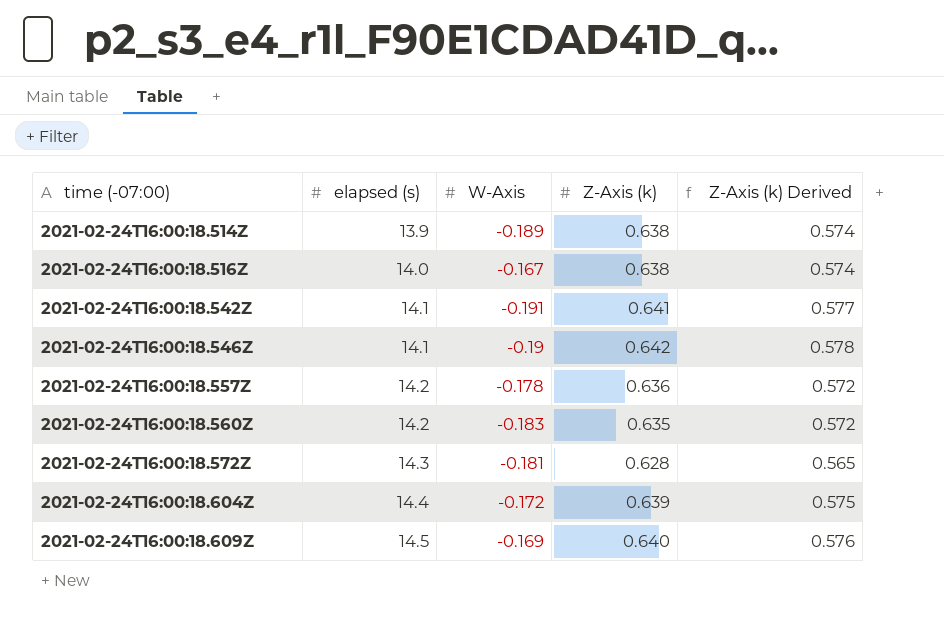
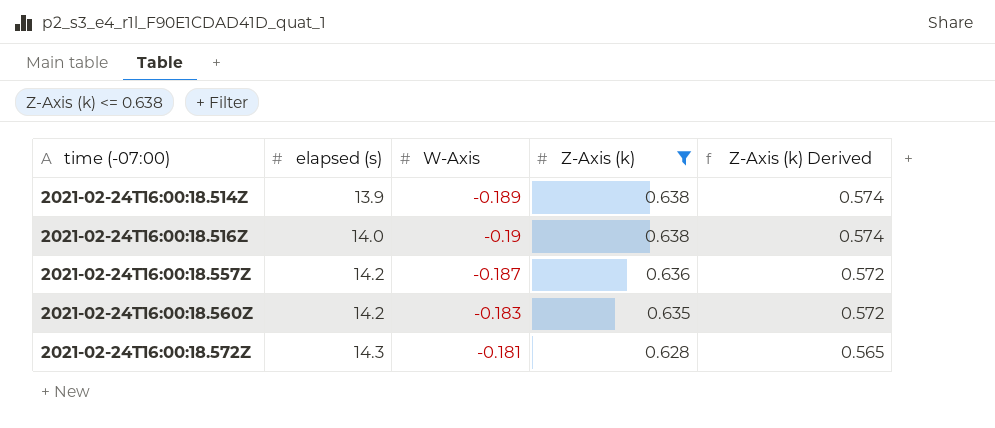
filter: none -> Z-Axis (k) <= 0.638
2021-02-24T16:00:18.516Z | W-Axis: -0.167 -> -0.19
2021-02-24T16:00:18.557Z | W-Axis: -0.178 -> -0.187

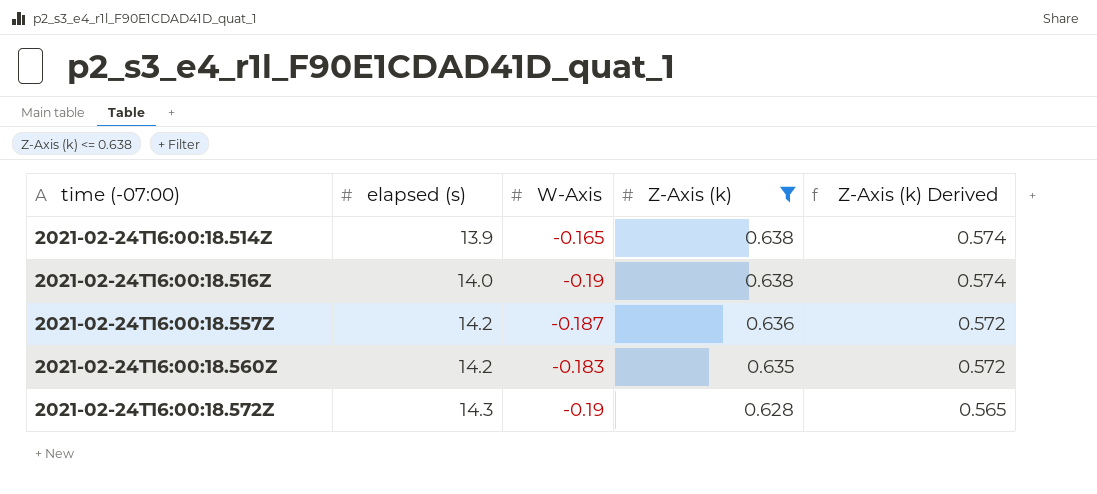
2021-02-24T16:00:18.514Z | W-Axis: -0.189 -> -0.165
2021-02-24T16:00:18.572Z | W-Axis: -0.181 -> -0.19

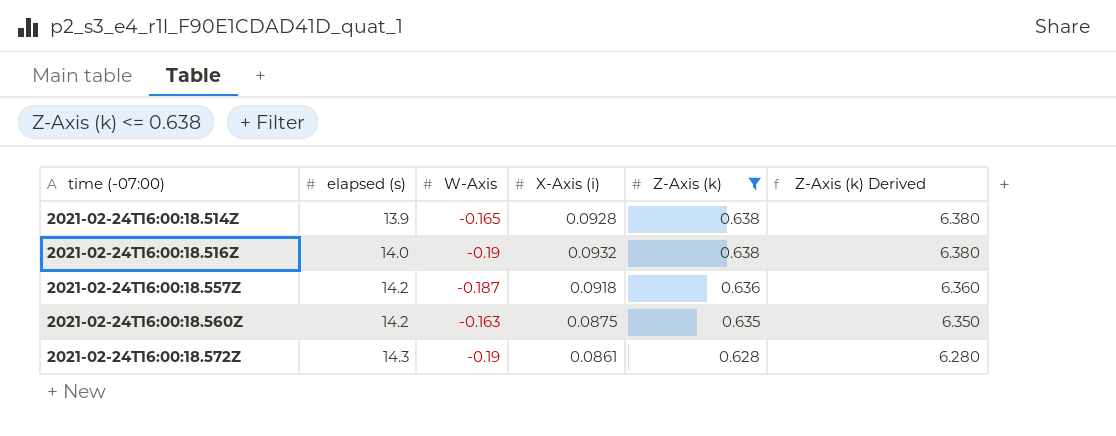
column X-Axis (i) | position: none -> 4
column Z-Axis (k) Derived | formula: [Z-Axis (k)] * 0.9 -> [Z-Axis (k)] * 10
2021-02-24T16:00:18.560Z | W-Axis: -0.183 -> -0.163

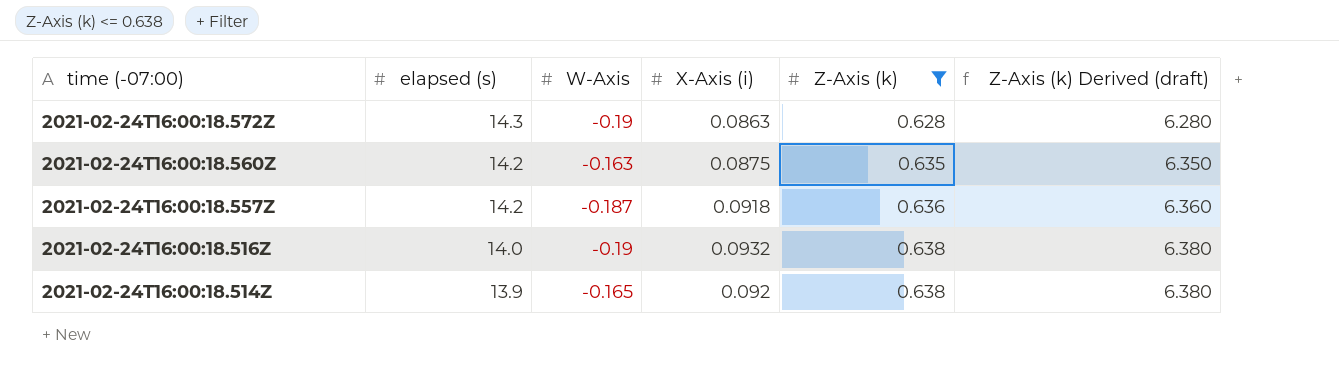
row order: time (-07:00) ascending -> time (-07:00) descending
column name: Z-Axis (k) Derived -> Z-Axis (k) Derived (draft)
2021-02-24T16:00:18.572Z | X-Axis (i): 0.0861 -> 0.0863
2021-02-24T16:00:18.514Z | X-Axis (i): 0.0928 -> 0.092

